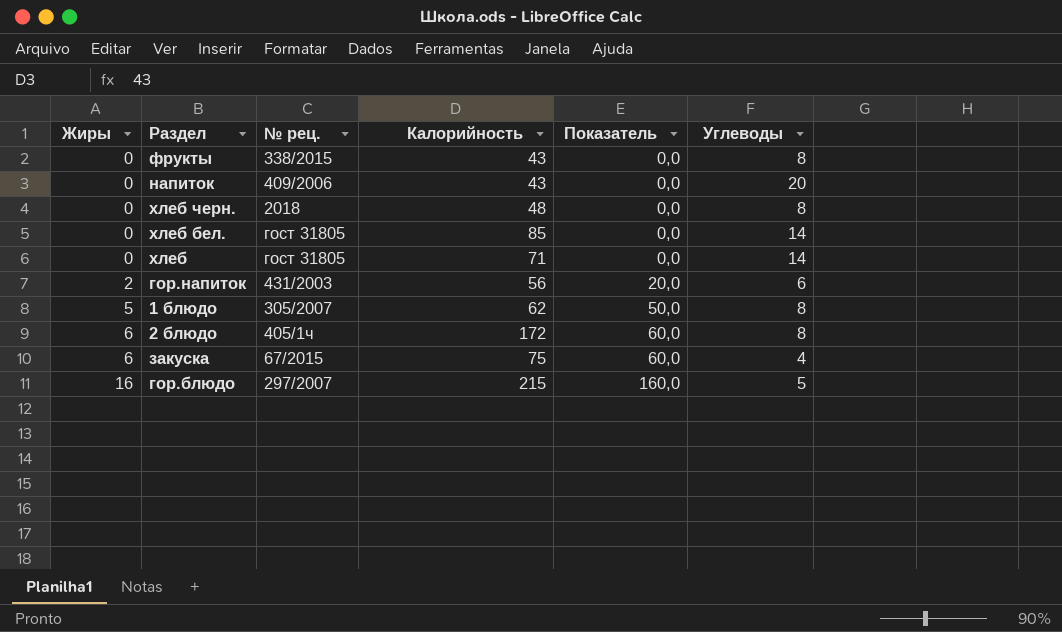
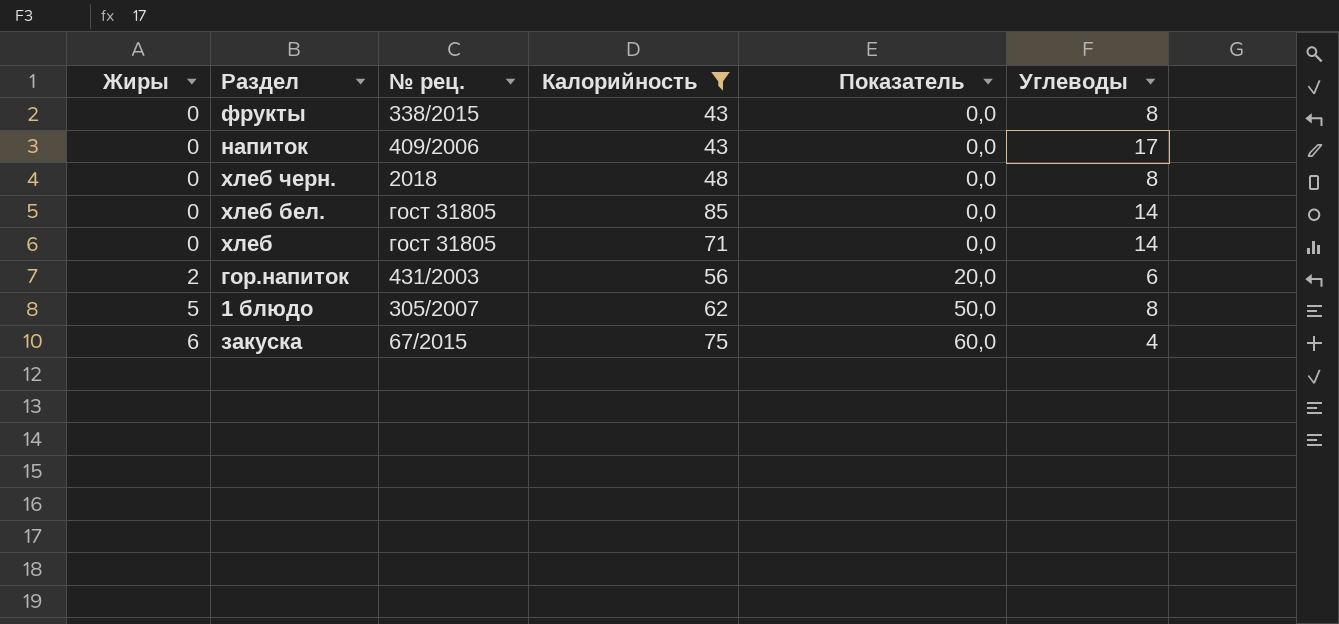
filter: none -> Калорийность <= 85
напиток | Углеводы: 20 -> 17

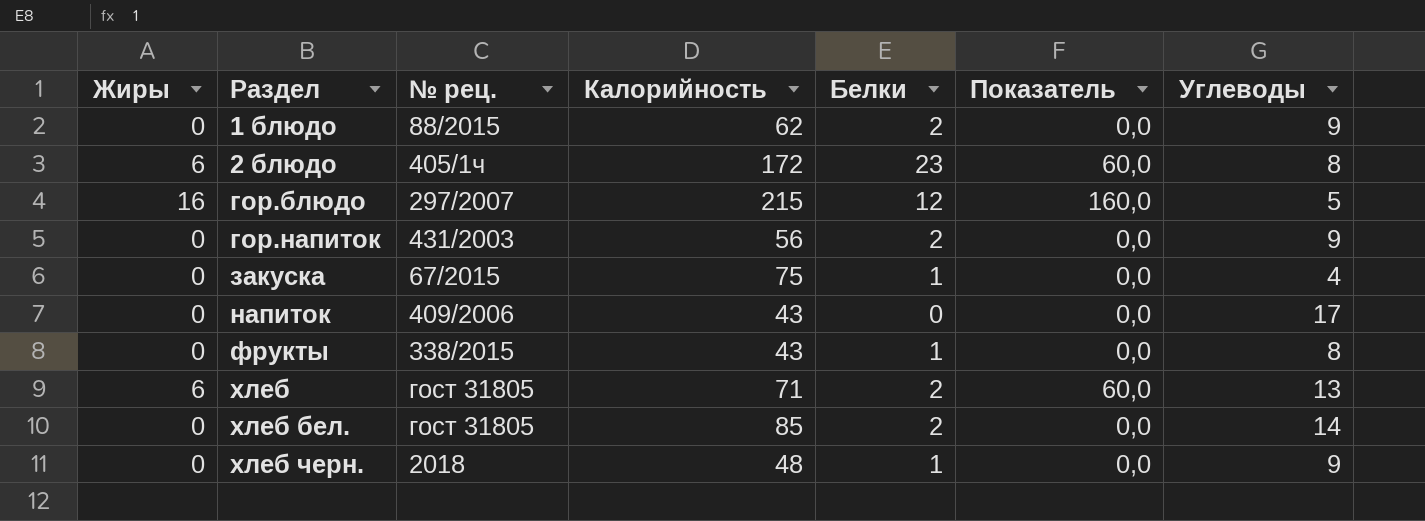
filter: Калорийность <= 85 -> none
row order: Жиры ascending -> Раздел ascending
column Белки | position: none -> 5
1 блюдо | Жиры: 5 -> 0
1 блюдо | № рец.: 305/2007 -> 88/2015
1 блюдо | Показатель: 50,0 -> 0,0
1 блюдо | Углеводы: 8 -> 9
гор.напиток | Жиры: 2 -> 0
гор.напиток | Показатель: 20,0 -> 0,0
гор.напиток | Углеводы: 6 -> 9
закуска | Жиры: 6 -> 0
закуска | Показатель: 60,0 -> 0,0
хлеб | Жиры: 0 -> 6
хлеб | Показатель: 0,0 -> 60,0
хлеб | Углеводы: 14 -> 13
хлеб черн. | Углеводы: 8 -> 9

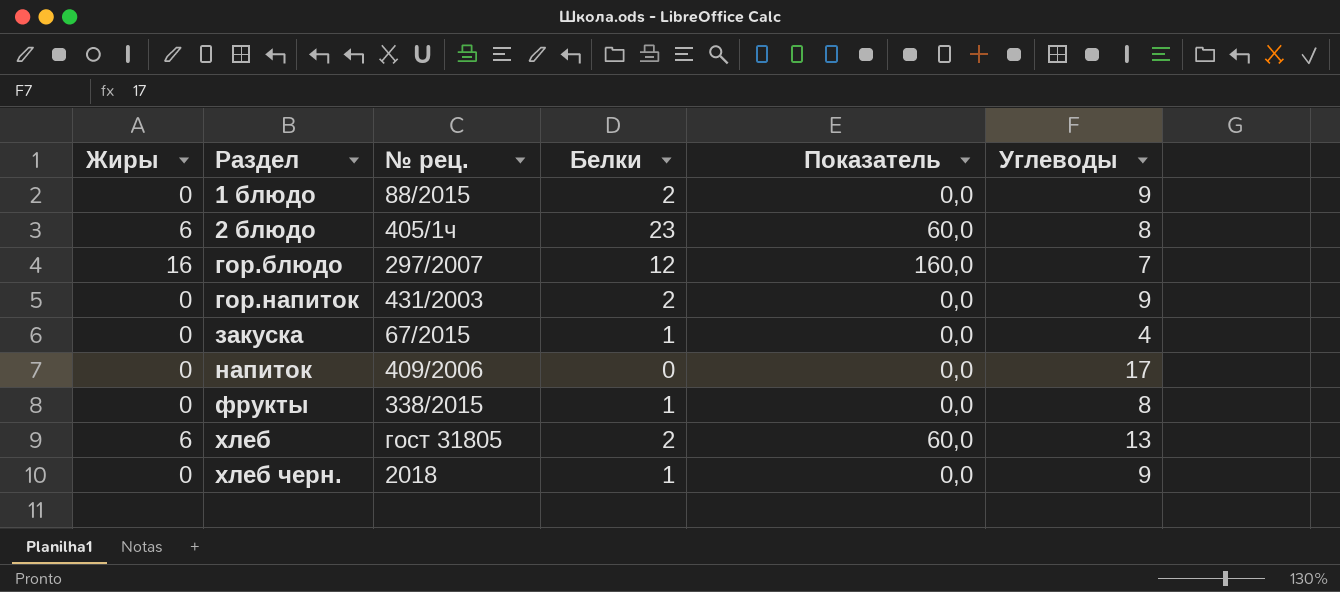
column Калорийность | position: 4 -> none
row хлеб бел.: 0 | гост 31805 | 85 | 2 | 0,0 | 14 -> none
гор.блюдо | Углеводы: 5 -> 7

